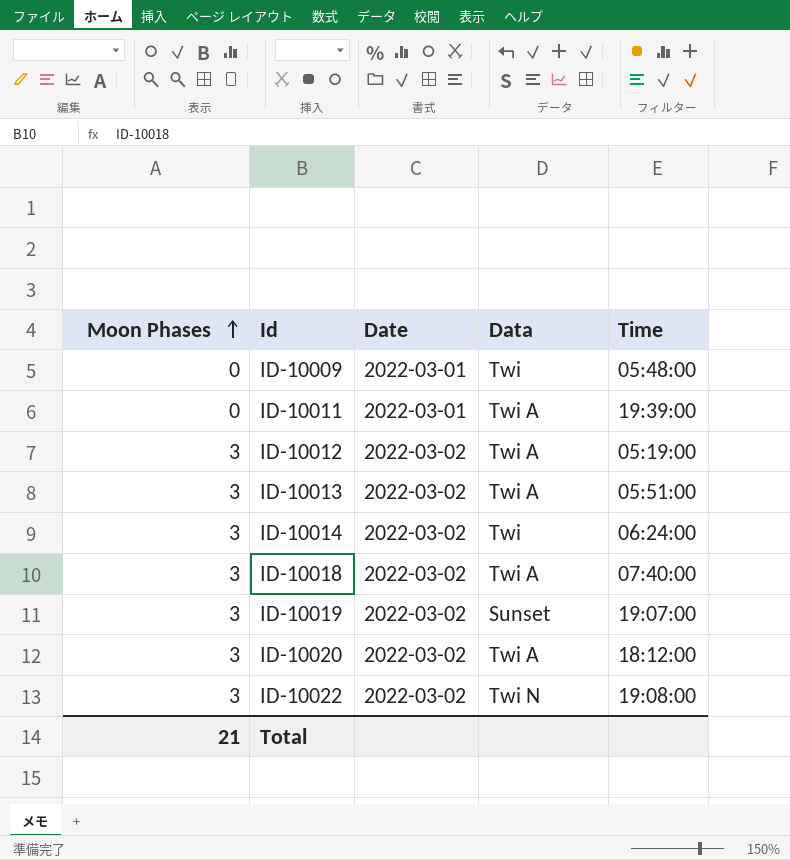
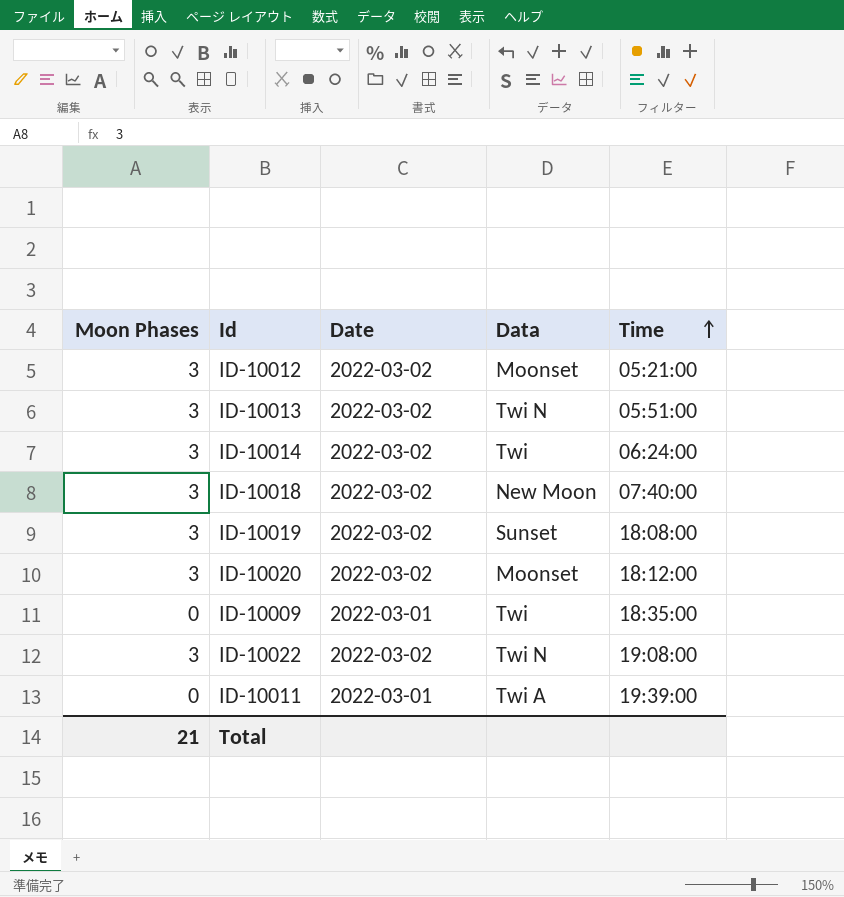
row order: Moon Phases ascending -> Time ascending
ID-10012 | Data: Twi A -> Moonset
ID-10012 | Time: 05:19:00 -> 05:21:00
ID-10013 | Data: Twi A -> Twi N
ID-10018 | Data: Twi A -> New Moon
ID-10019 | Time: 19:07:00 -> 18:08:00
ID-10020 | Data: Twi A -> Moonset
ID-10009 | Time: 05:48:00 -> 18:35:00

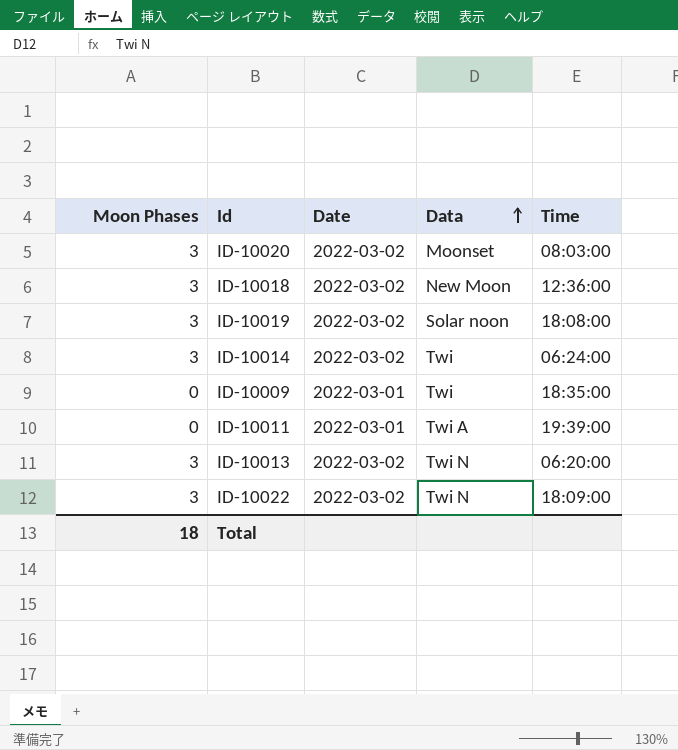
row order: Time ascending -> Data ascending
row ID-10012: 3 | 2022-03-02 | Moonset | 05:21:00 -> none
ID-10020 | Time: 18:12:00 -> 08:03:00
ID-10018 | Time: 07:40:00 -> 12:36:00
ID-10019 | Data: Sunset -> Solar noon
ID-10013 | Time: 05:51:00 -> 06:20:00
ID-10022 | Time: 19:08:00 -> 18:09:00
Total | Moon Phases: 21 -> 18

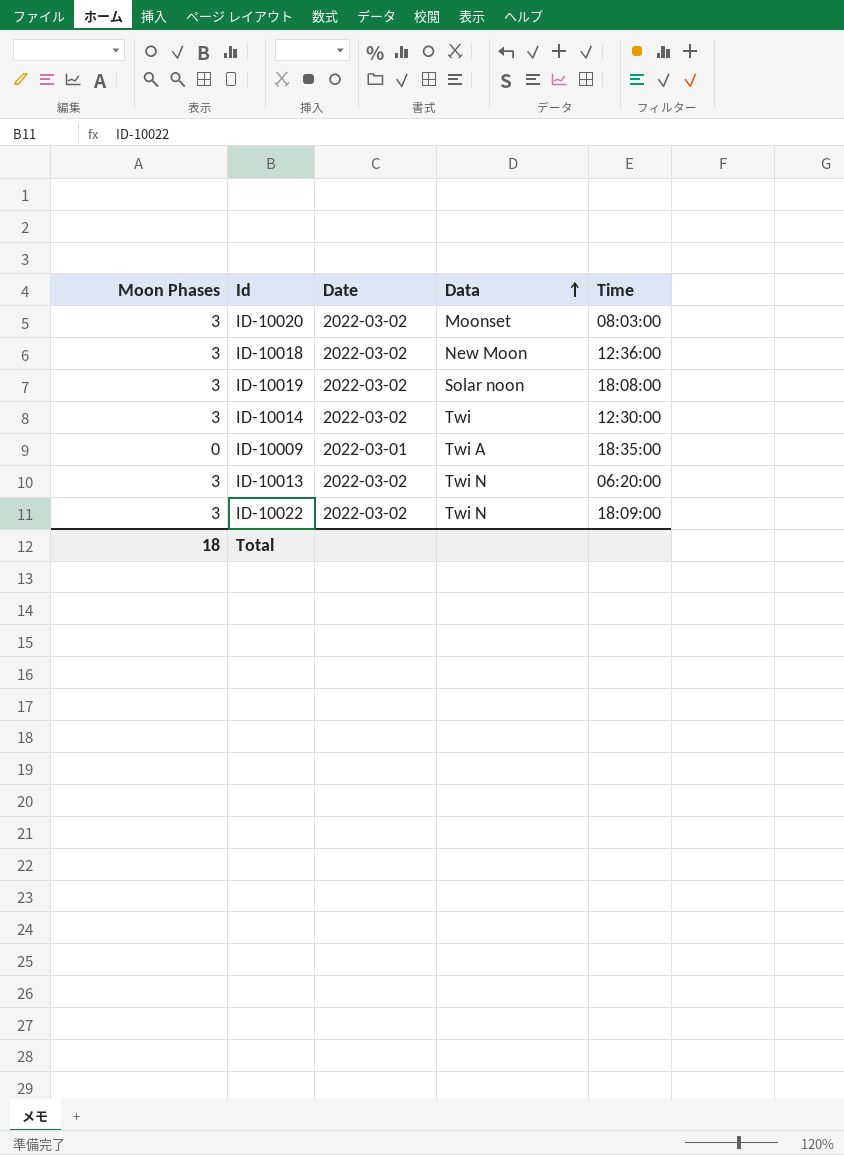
row ID-10011: 0 | 2022-03-01 | Twi A | 19:39:00 -> none
ID-10014 | Time: 06:24:00 -> 12:30:00
ID-10009 | Data: Twi -> Twi A

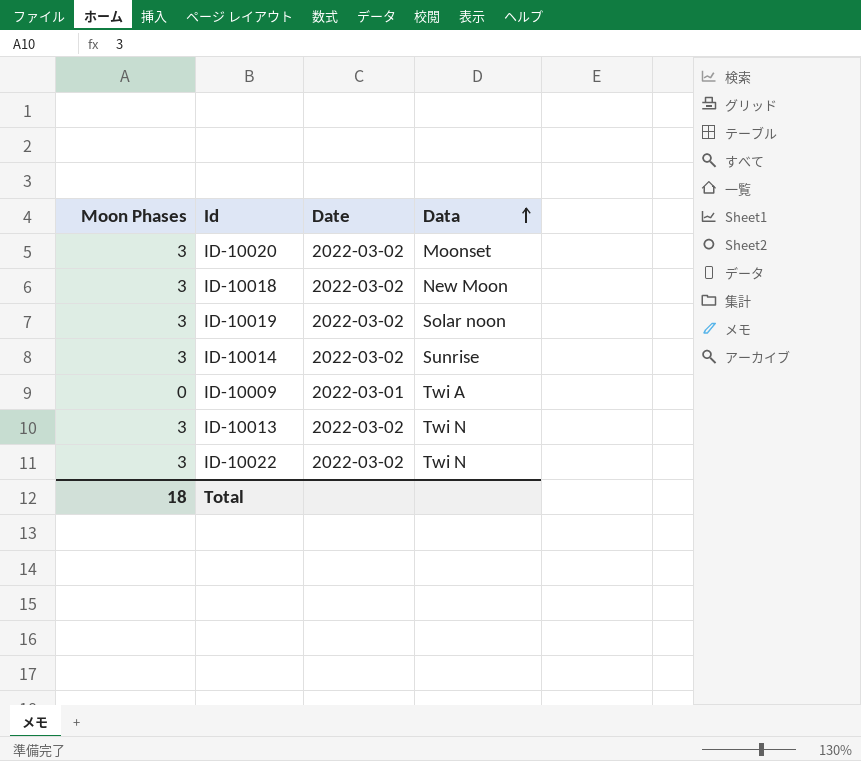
column Time | position: 5 -> none
ID-10014 | Data: Twi -> Sunrise

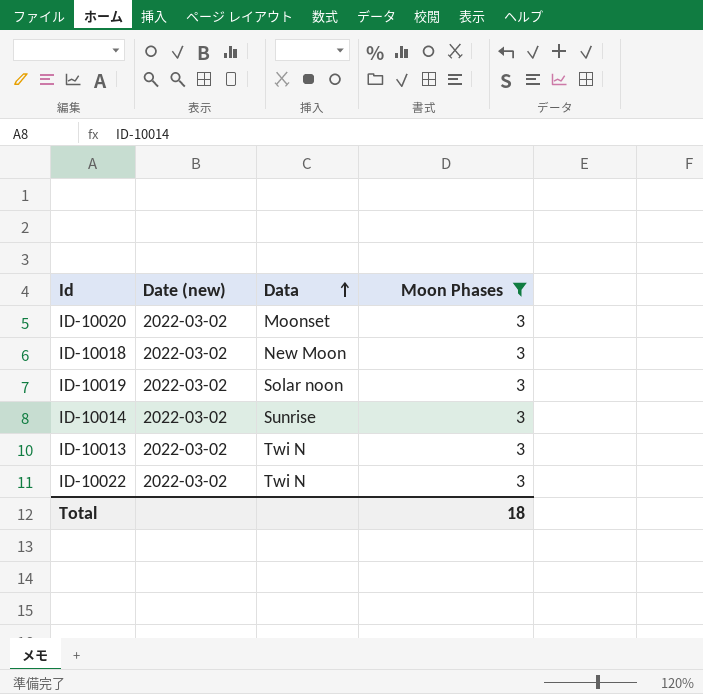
filter: none -> Moon Phases = 3
column name: Date -> Date (new)
column Moon Phases | position: 1 -> 4

